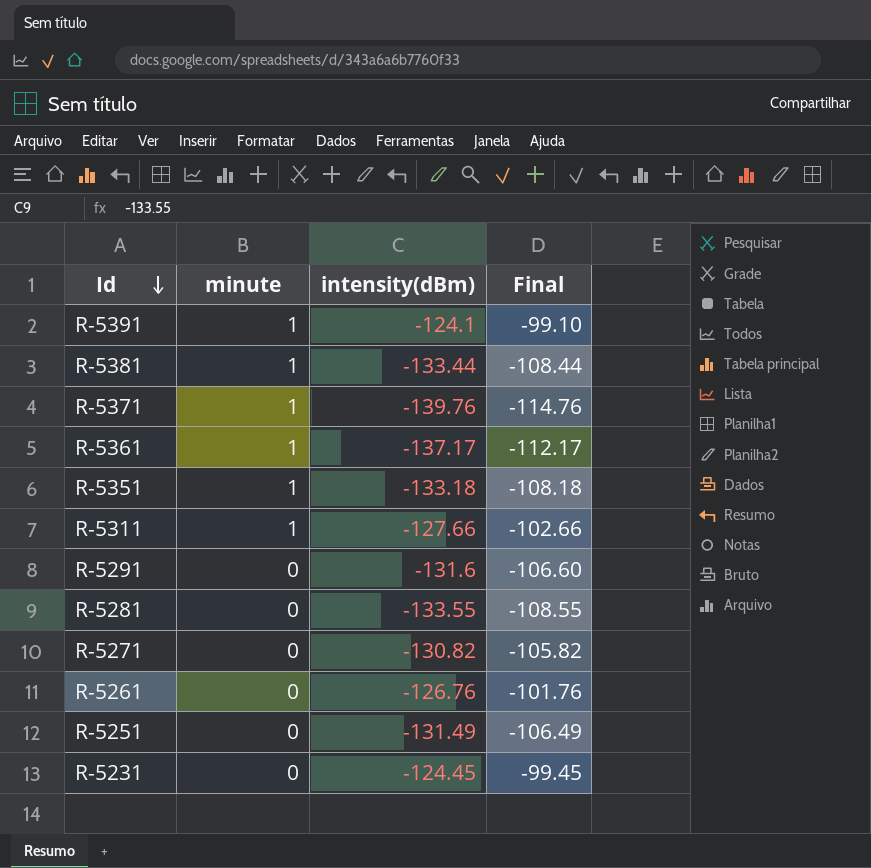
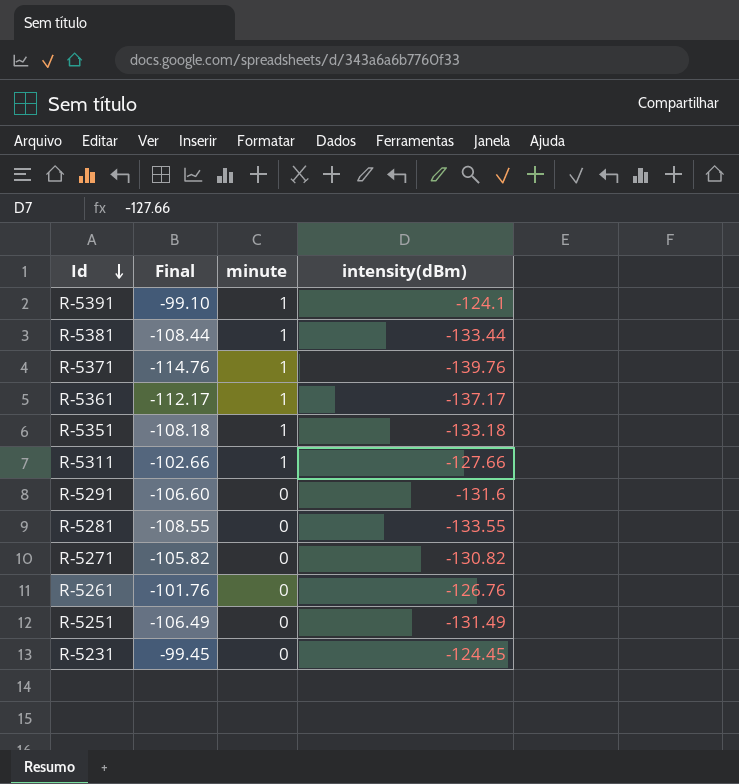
column Final | position: 4 -> 2

